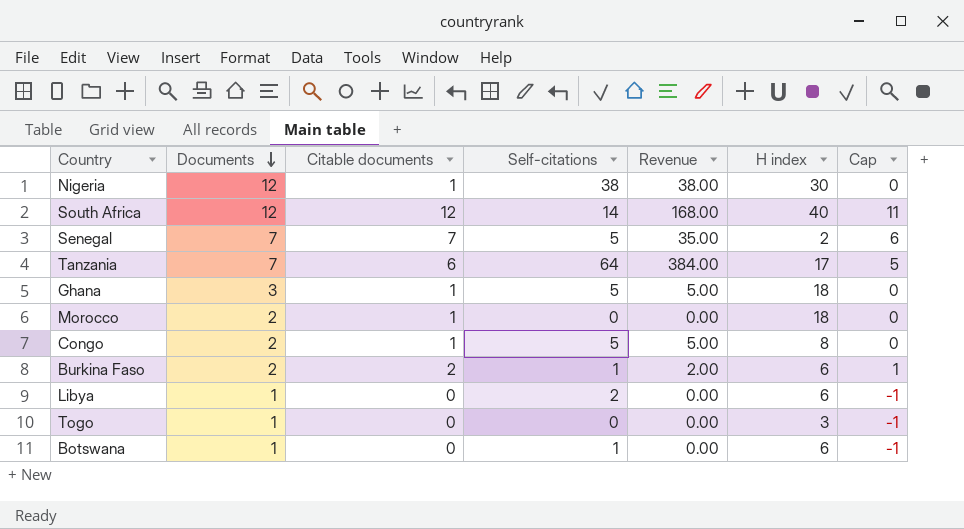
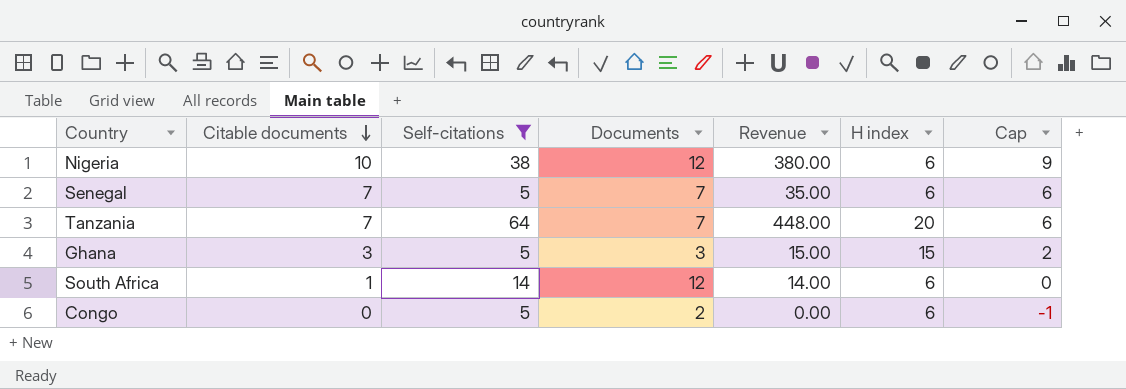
filter: none -> Self-citations >= 5
row order: Documents descending -> Citable documents descending
column Documents | position: 2 -> 4
Nigeria | Citable documents: 1 -> 10
Nigeria | Revenue: 38.00 -> 380.00
Nigeria | H index: 30 -> 6
Nigeria | Cap: 0 -> 9
Senegal | H index: 2 -> 6
Tanzania | Citable documents: 6 -> 7
Tanzania | Revenue: 384.00 -> 448.00
Tanzania | H index: 17 -> 20
Tanzania | Cap: 5 -> 6
Ghana | Citable documents: 1 -> 3
Ghana | Revenue: 5.00 -> 15.00
Ghana | H index: 18 -> 15
Ghana | Cap: 0 -> 2
South Africa | Citable documents: 12 -> 1
South Africa | Revenue: 168.00 -> 14.00
South Africa | H index: 40 -> 6
South Africa | Cap: 11 -> 0
Congo | Citable documents: 1 -> 0
Congo | Revenue: 5.00 -> 0.00
Congo | H index: 8 -> 6
Congo | Cap: 0 -> -1

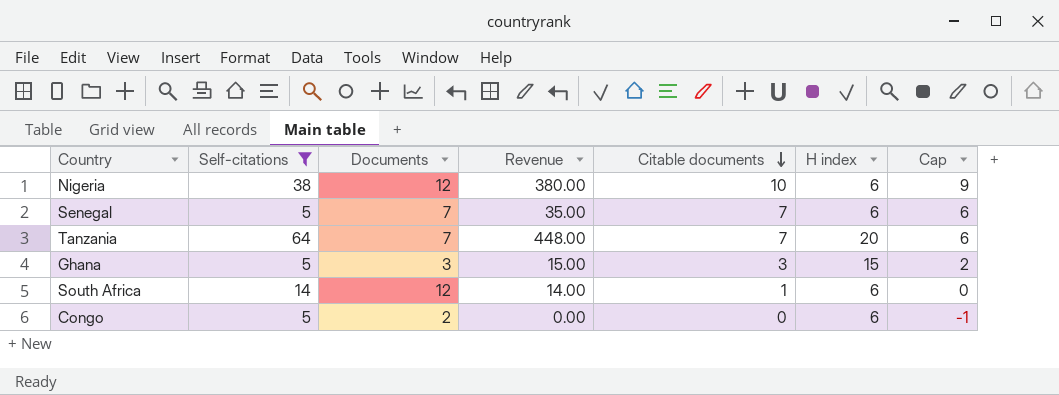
column Citable documents | position: 2 -> 5

